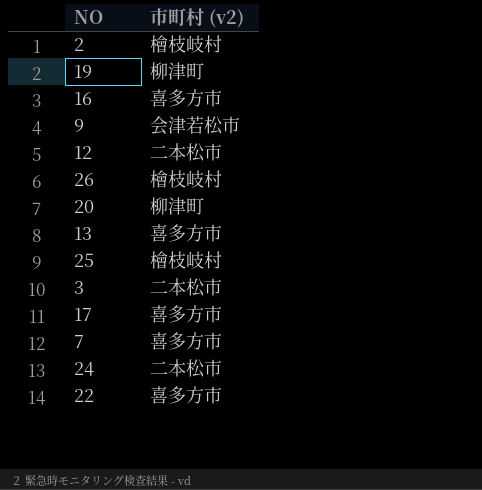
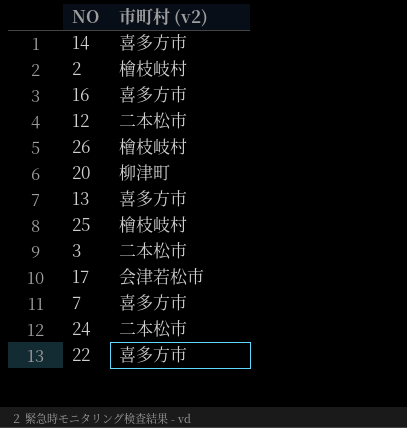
row 19: 柳津町 -> none
row 9: 会津若松市 -> none
row 14: none -> 喜多方市
17 | 市町村 (v2): 喜多方市 -> 会津若松市

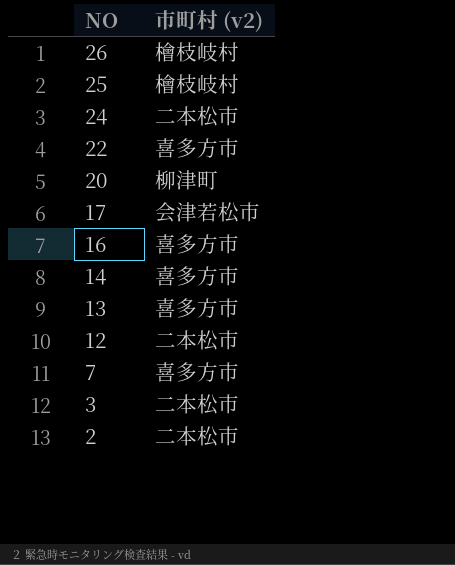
row order: none -> NO descending
2 | 市町村 (v2): 檜枝岐村 -> 二本松市

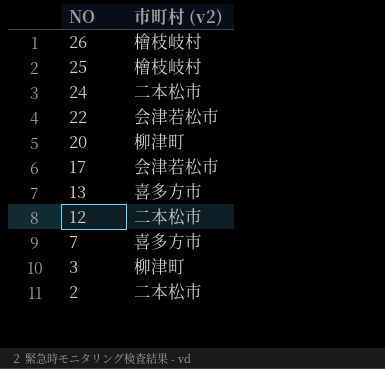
row 16: 喜多方市 -> none
row 14: 喜多方市 -> none
22 | 市町村 (v2): 喜多方市 -> 会津若松市
3 | 市町村 (v2): 二本松市 -> 柳津町

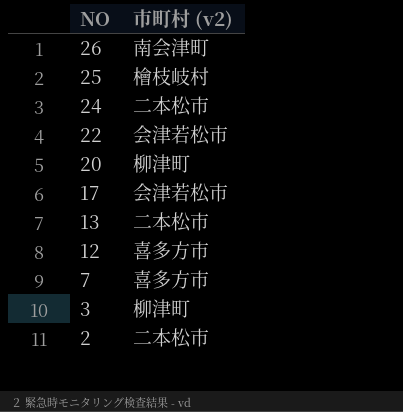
26 | 市町村 (v2): 檜枝岐村 -> 南会津町
13 | 市町村 (v2): 喜多方市 -> 二本松市
12 | 市町村 (v2): 二本松市 -> 喜多方市

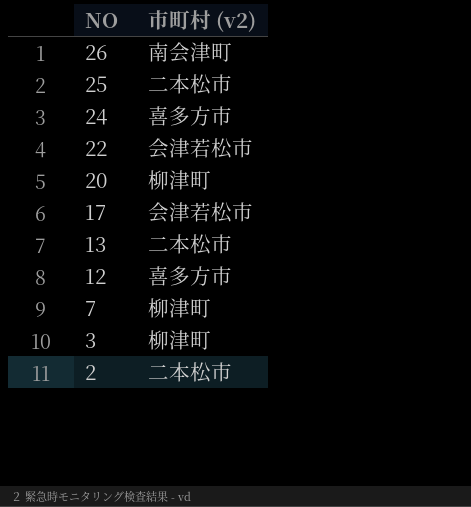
25 | 市町村 (v2): 檜枝岐村 -> 二本松市
24 | 市町村 (v2): 二本松市 -> 喜多方市
7 | 市町村 (v2): 喜多方市 -> 柳津町

